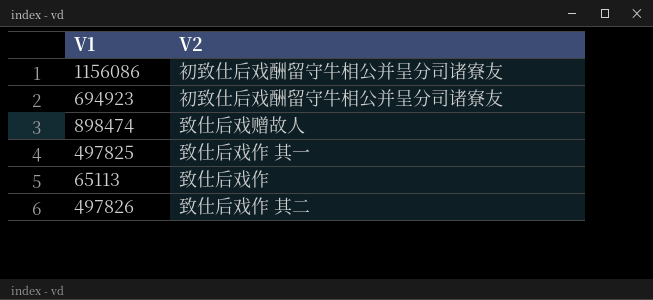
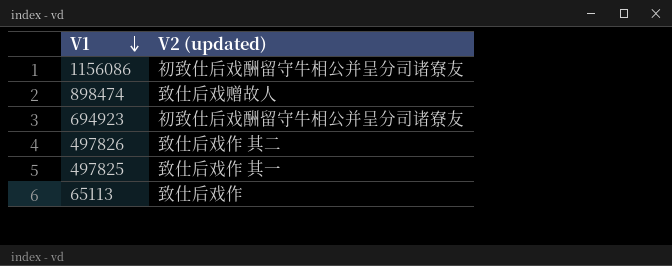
row order: none -> V1 descending
column name: V2 -> V2 (updated)

